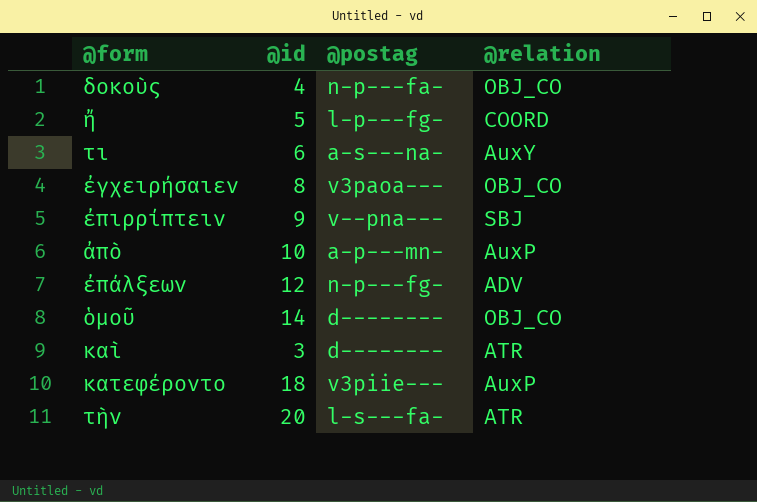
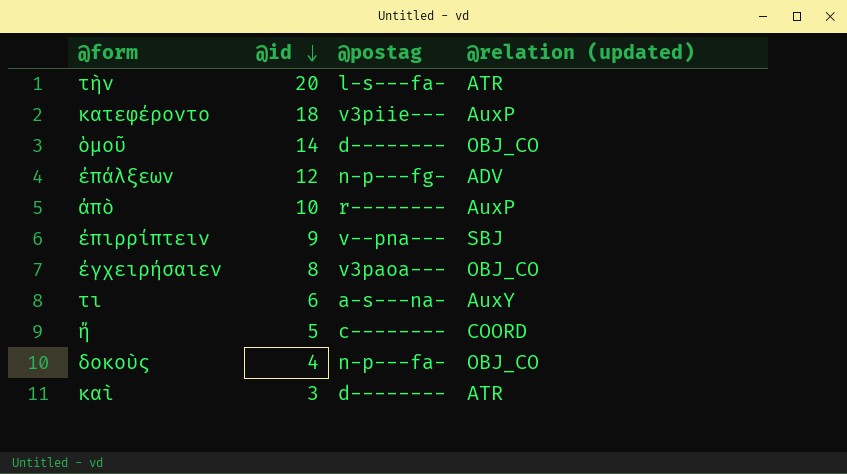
row order: none -> @id descending
column name: @relation -> @relation (updated)
ἀπὸ | @postag: a-p---mn- -> r--------
ἤ | @postag: l-p---fg- -> c--------

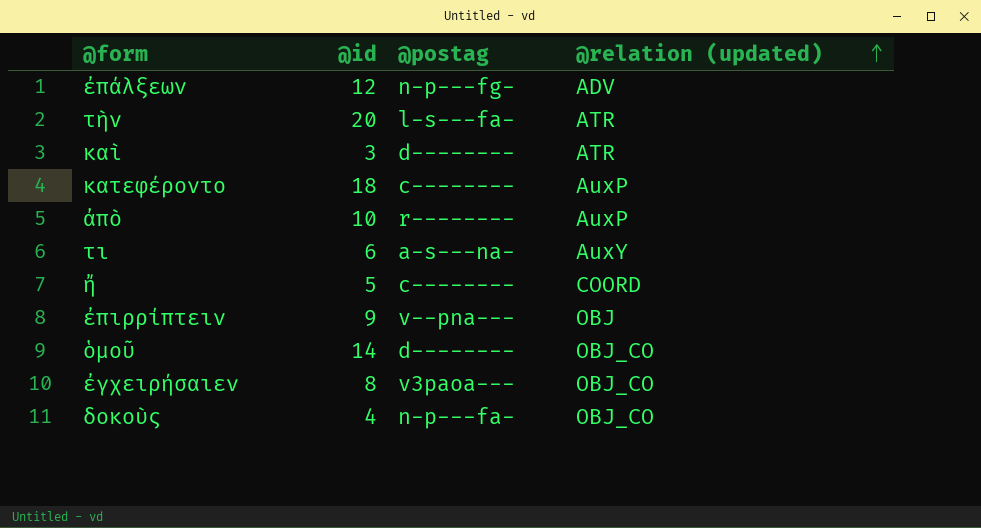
row order: @id descending -> @relation (updated) ascending
κατεφέροντο | @postag: v3piie--- -> c--------
ἐπιρρίπτειν | @relation (updated): SBJ -> OBJ

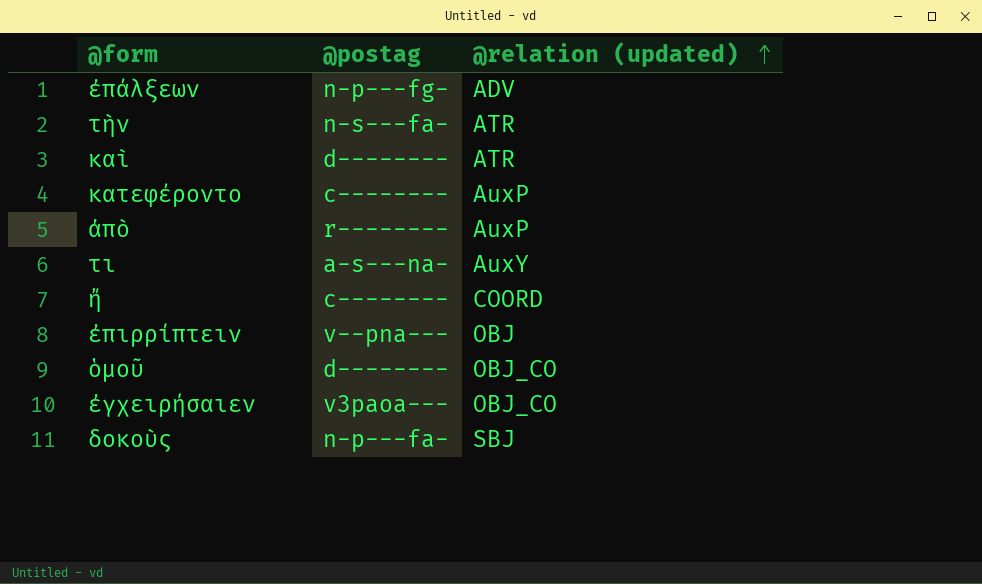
column @id | position: 2 -> none
τὴν | @postag: l-s---fa- -> n-s---fa-
δοκοὺς | @relation (updated): OBJ_CO -> SBJ

